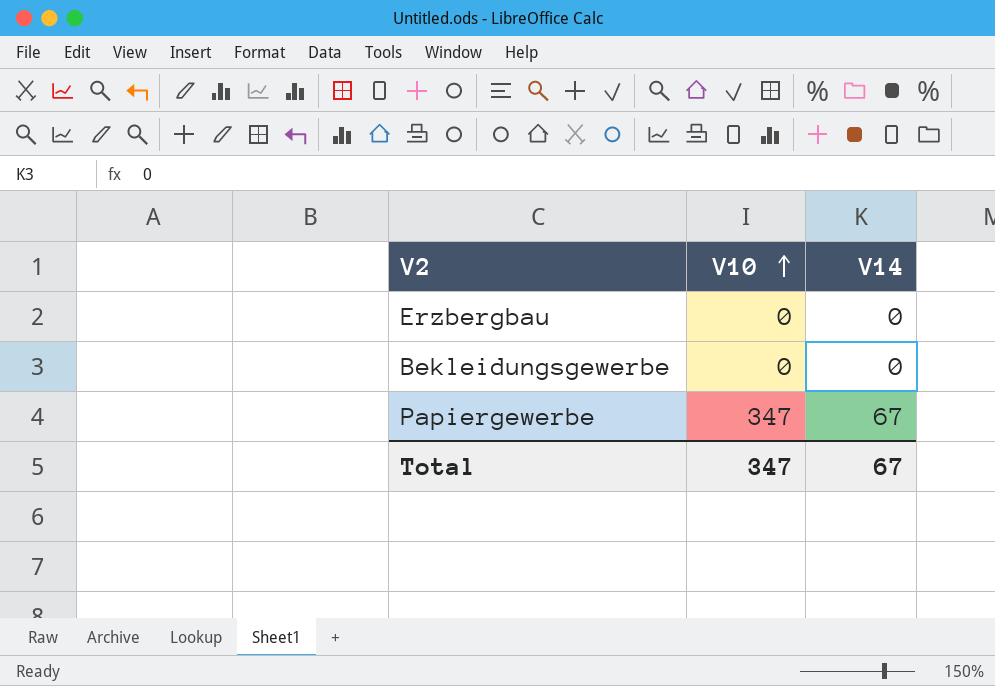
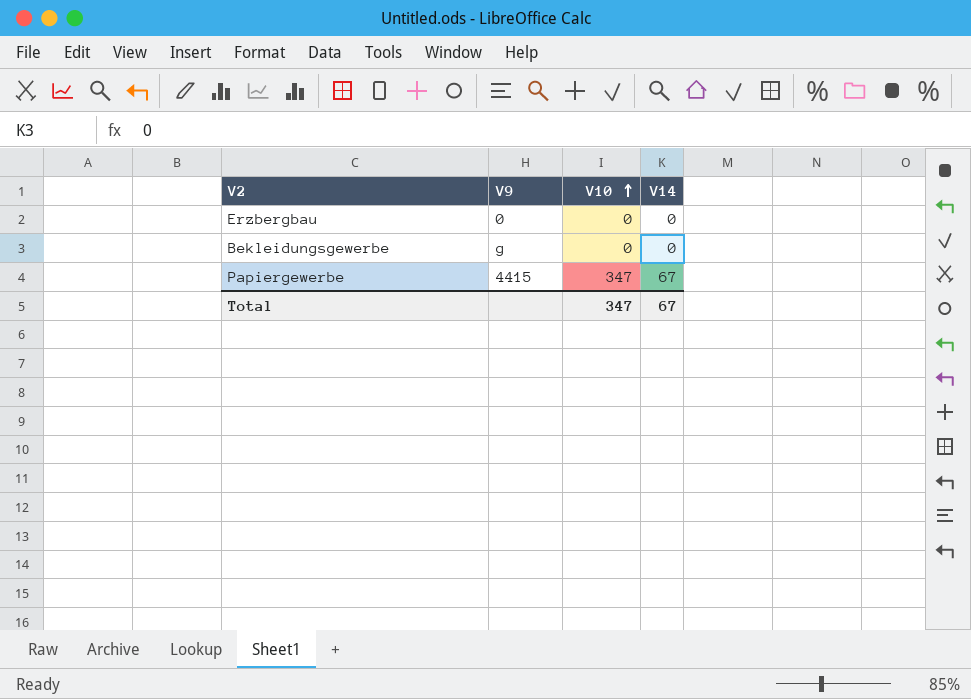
column V9 | position: none -> 2

